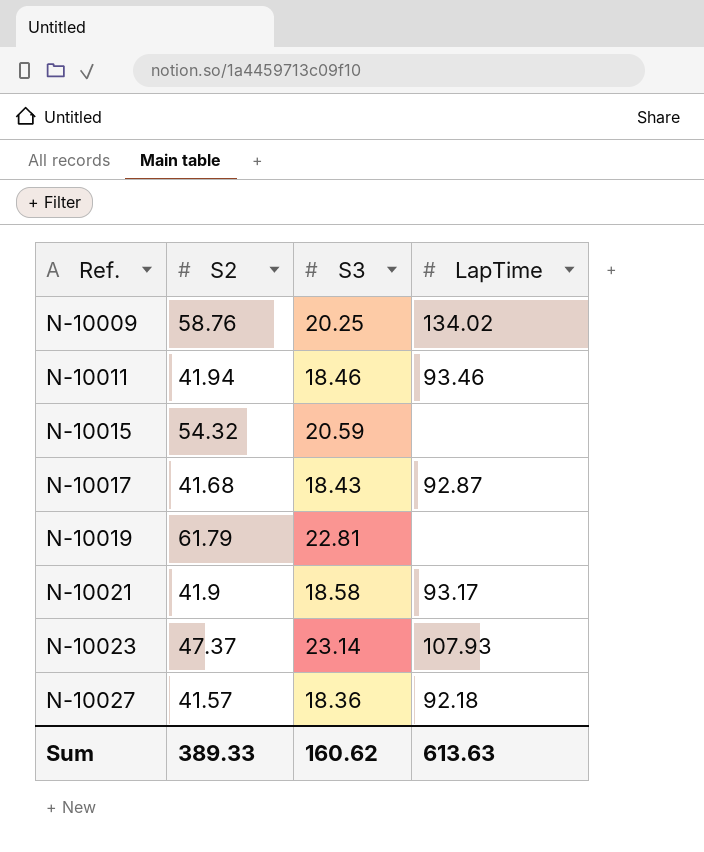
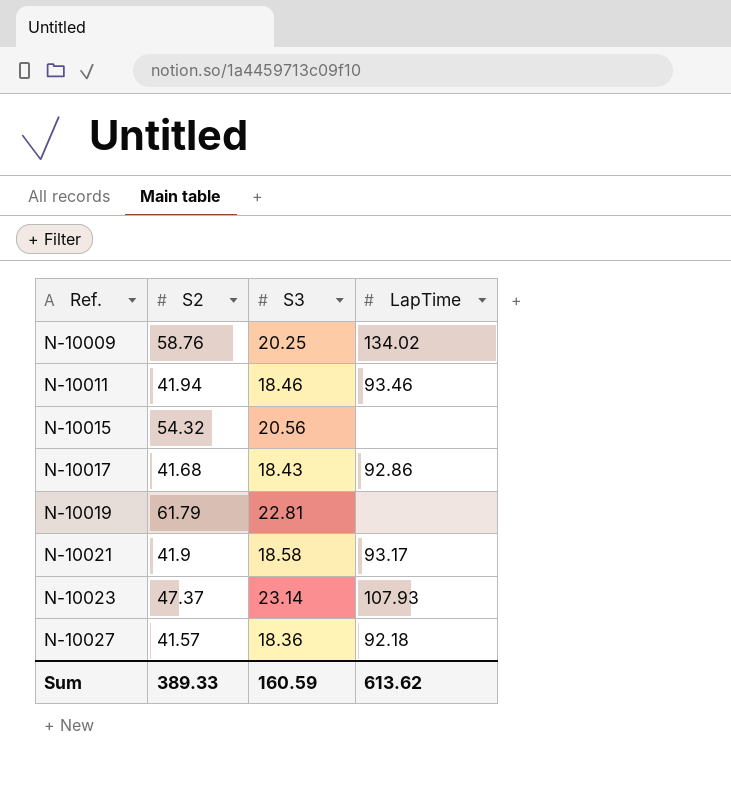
N-10015 | S3: 20.59 -> 20.56
N-10017 | LapTime: 92.87 -> 92.86
Sum | S3: 160.62 -> 160.59
Sum | LapTime: 613.63 -> 613.62

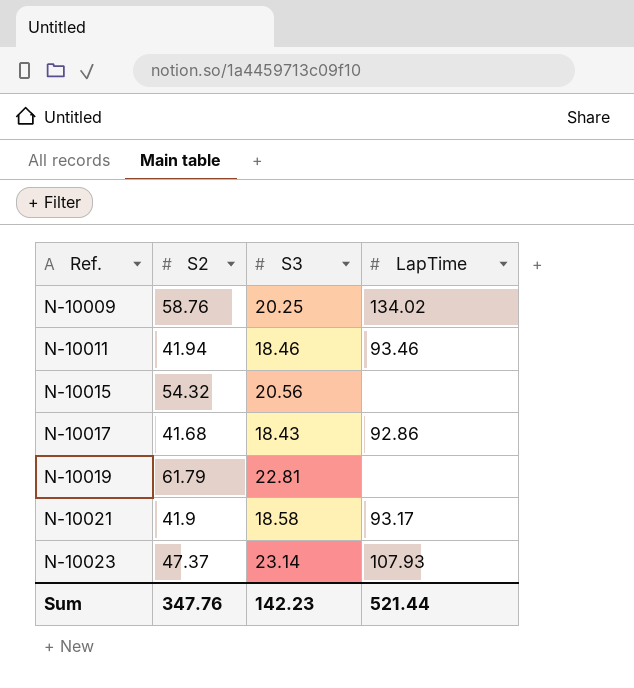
row N-10027: 41.57 | 18.36 | 92.18 -> none
Sum | S2: 389.33 -> 347.76
Sum | S3: 160.59 -> 142.23
Sum | LapTime: 613.62 -> 521.44

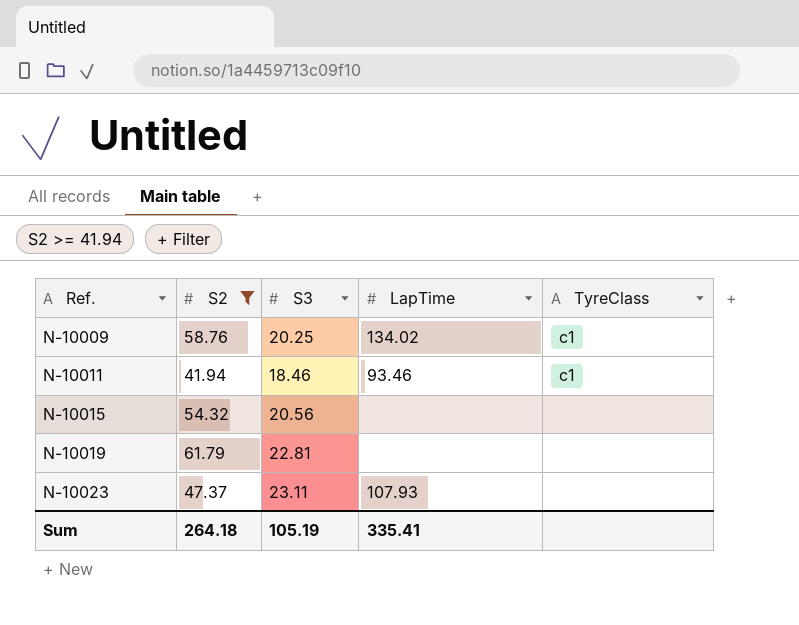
filter: none -> S2 >= 41.94
column TyreClass | position: none -> 5
N-10023 | S3: 23.14 -> 23.11
Sum | S2: 347.76 -> 264.18
Sum | S3: 142.23 -> 105.19
Sum | LapTime: 521.44 -> 335.41

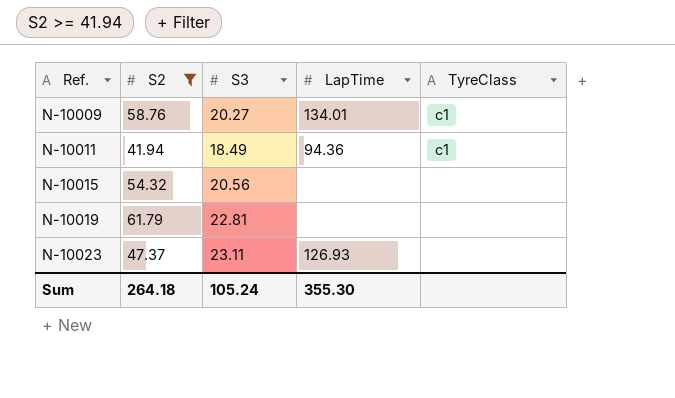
N-10009 | S3: 20.25 -> 20.27
N-10009 | LapTime: 134.02 -> 134.01
N-10011 | S3: 18.46 -> 18.49
N-10011 | LapTime: 93.46 -> 94.36
N-10023 | LapTime: 107.93 -> 126.93
Sum | S3: 105.19 -> 105.24
Sum | LapTime: 335.41 -> 355.30

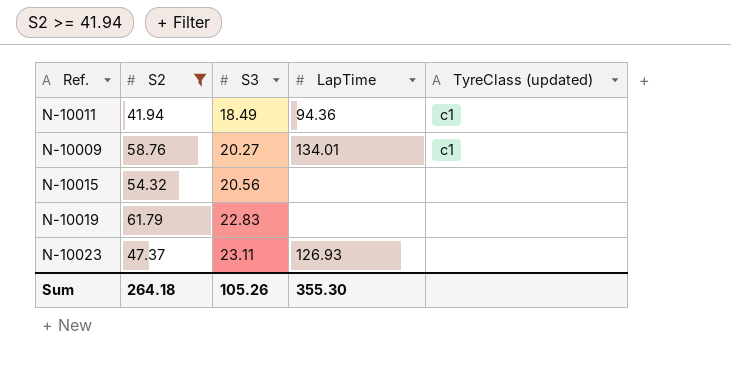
row order: Ref. ascending -> S3 ascending
column name: TyreClass -> TyreClass (updated)
N-10019 | S3: 22.81 -> 22.83
Sum | S3: 105.24 -> 105.26

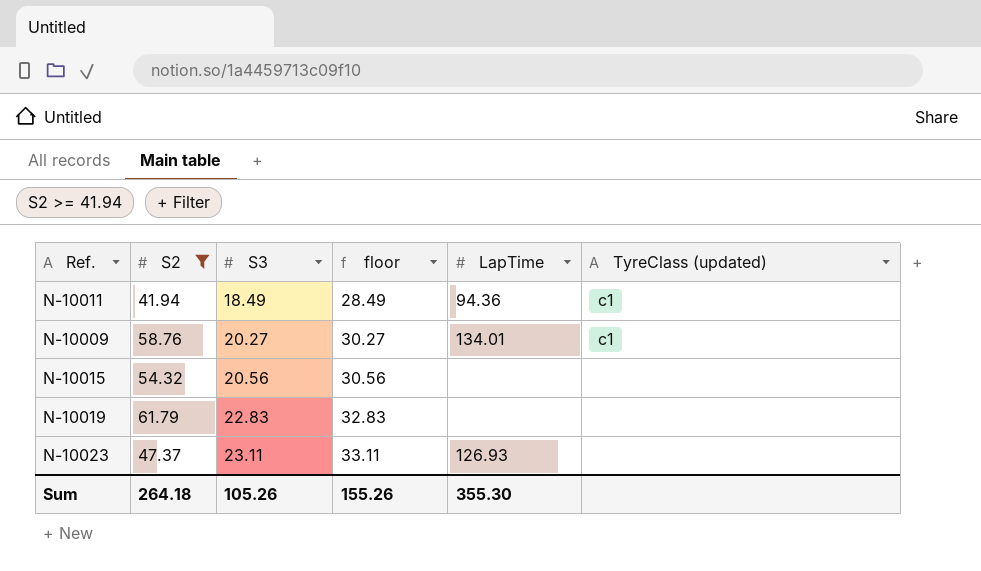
column floor | formula: none -> [S3] + 10

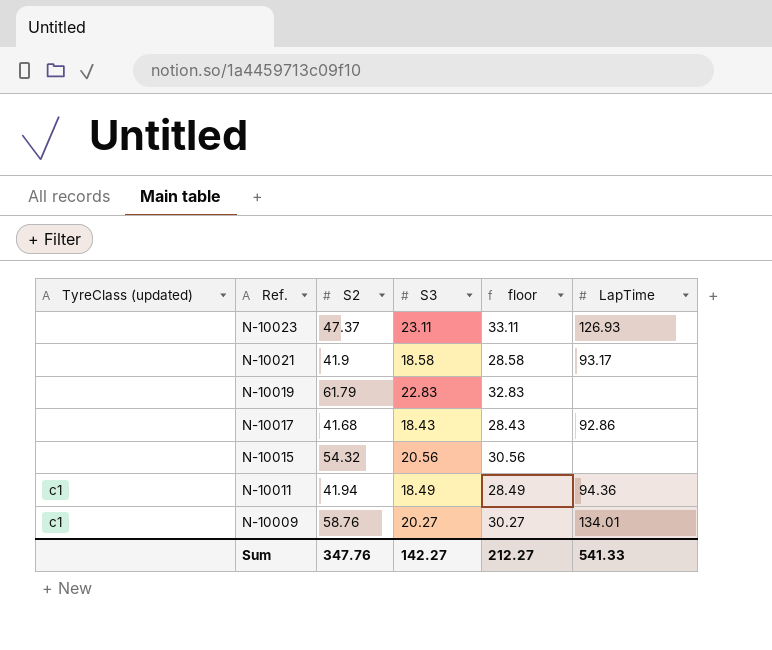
filter: S2 >= 41.94 -> none
row order: S3 ascending -> Ref. descending
column TyreClass (updated) | position: 6 -> 1
Sum | S2: 264.18 -> 347.76
Sum | S3: 105.26 -> 142.27
Sum | floor: 155.26 -> 212.27
Sum | LapTime: 355.30 -> 541.33

